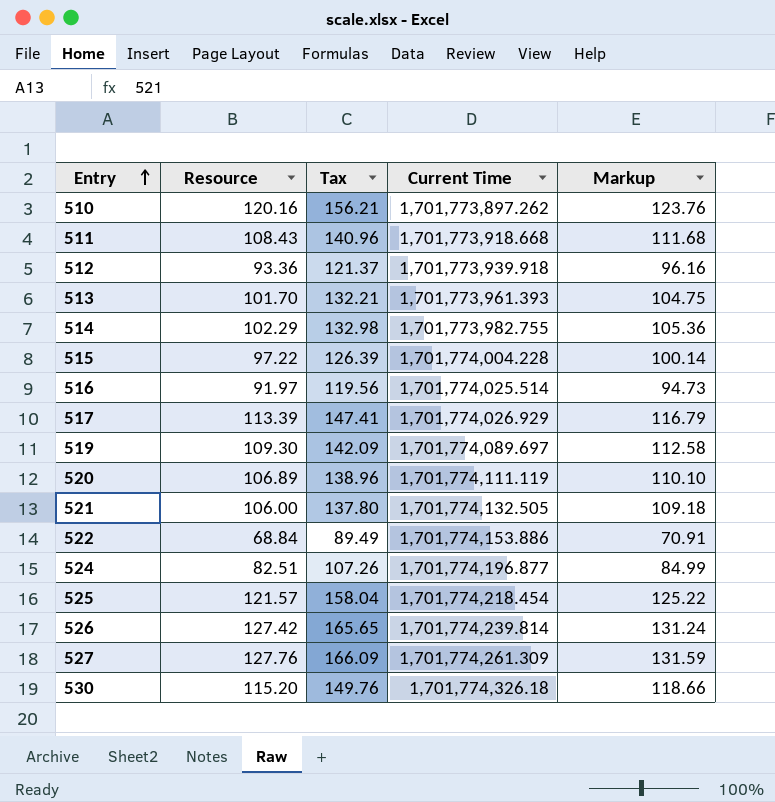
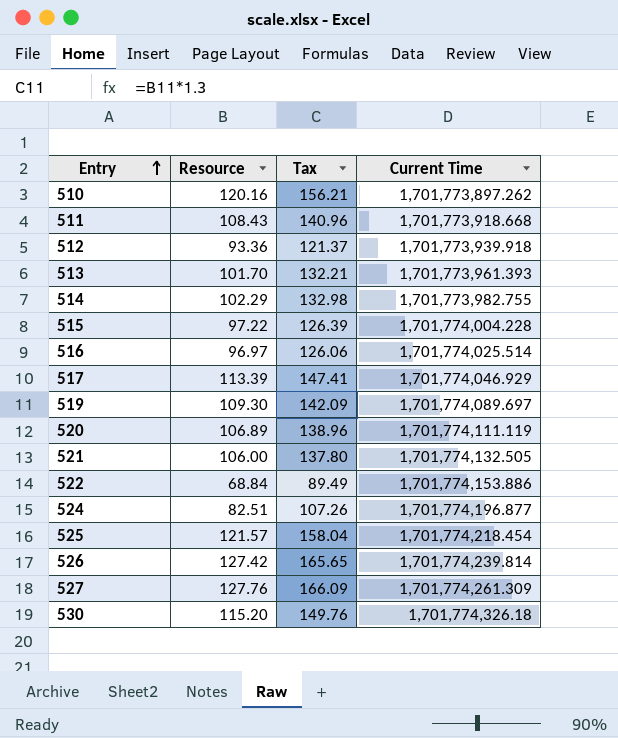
column Markup | formula: [Resource] * 1.03 -> none
516 | Resource: 91.97 -> 96.97
516 | Tax: 119.56 -> 126.06
517 | Current Time: 1,701,774,026.929 -> 1,701,774,046.929

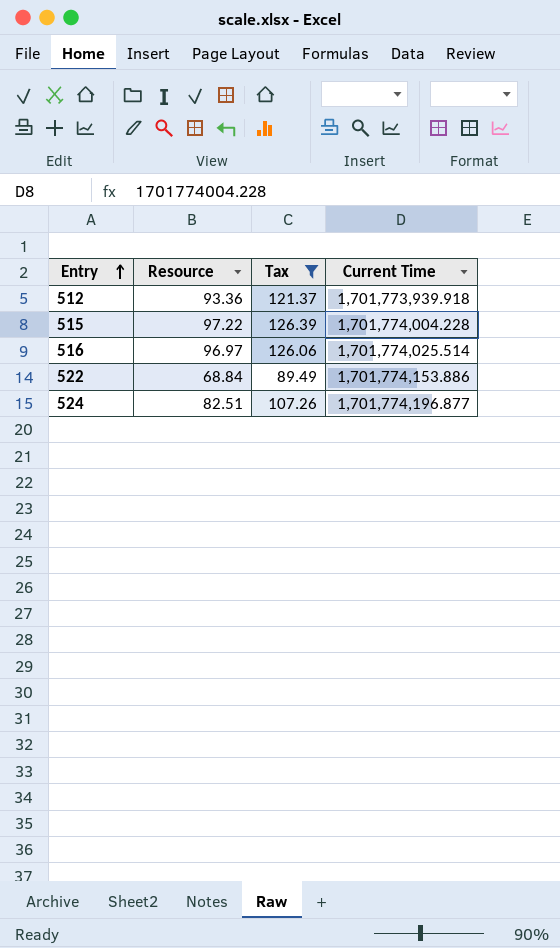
filter: none -> Tax <= 126.39

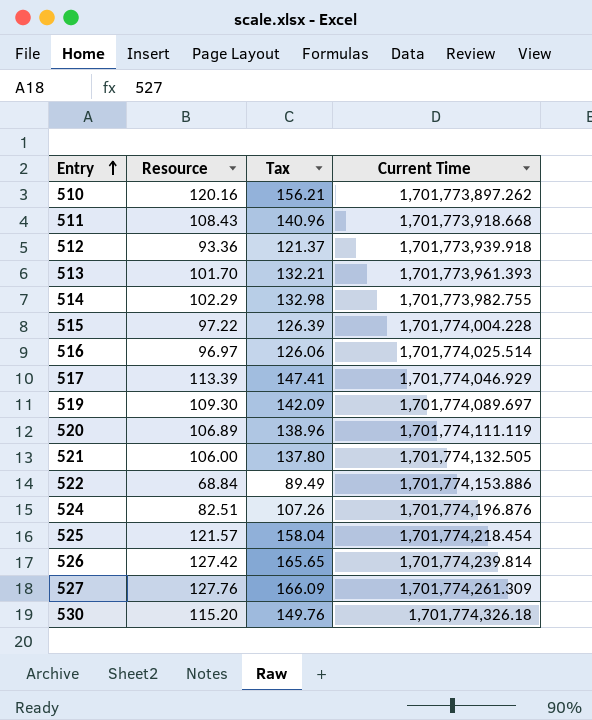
filter: Tax <= 126.39 -> none
524 | Current Time: 1,701,774,196.877 -> 1,701,774,196.876

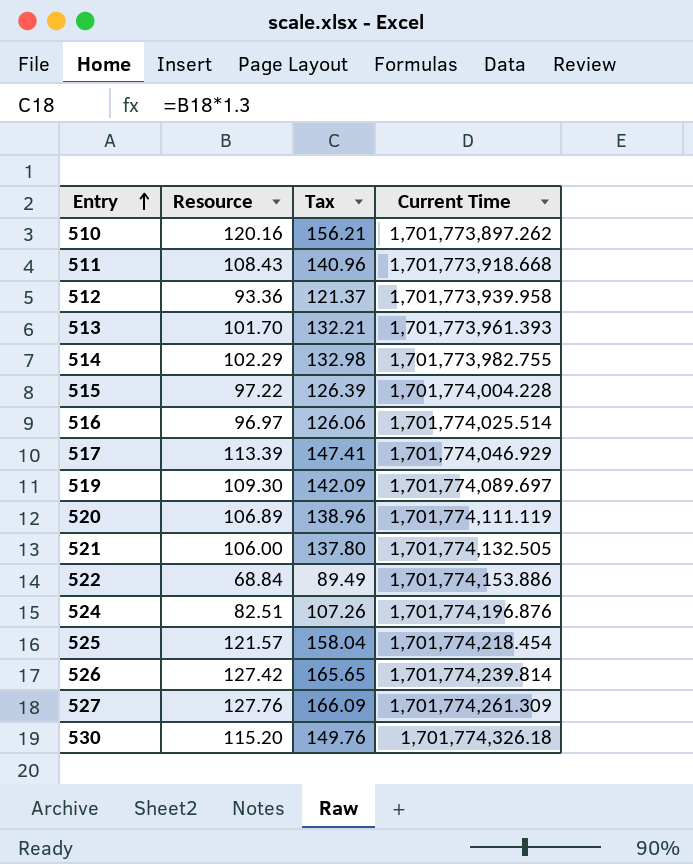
512 | Current Time: 1,701,773,939.918 -> 1,701,773,939.958

